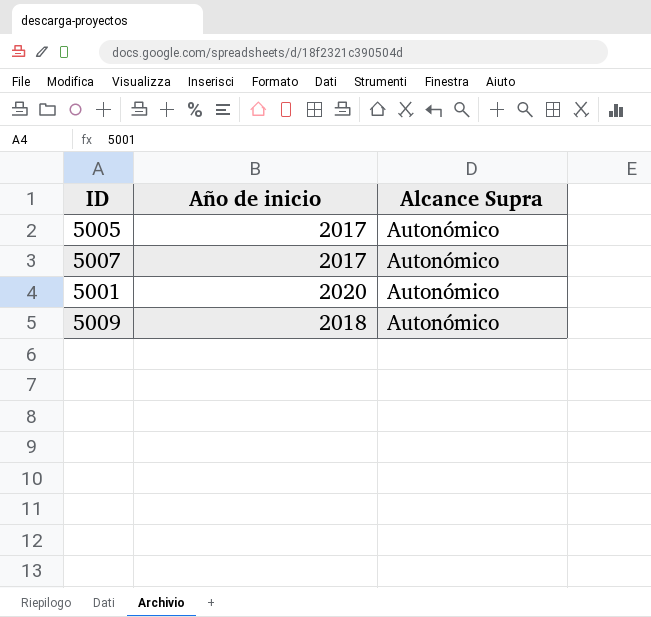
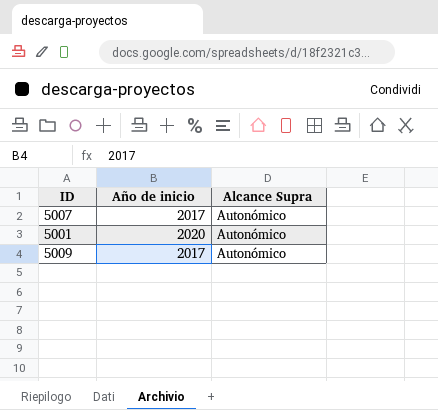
row 5005: 2017 | Autonómico -> none
5009 | Año de inicio: 2018 -> 2017

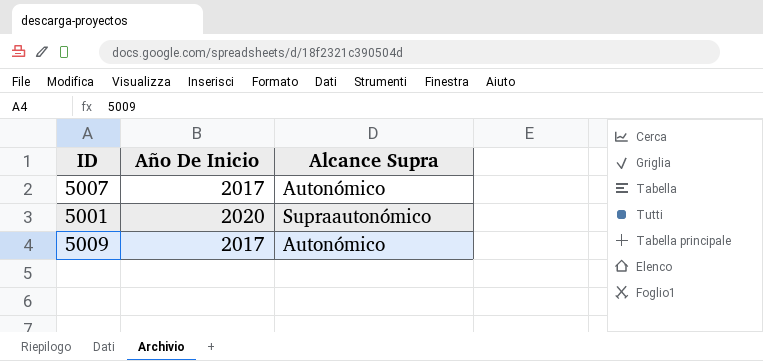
column name: Año de inicio -> Año De Inicio
5001 | Alcance Supra: Autonómico -> Supraautonómico

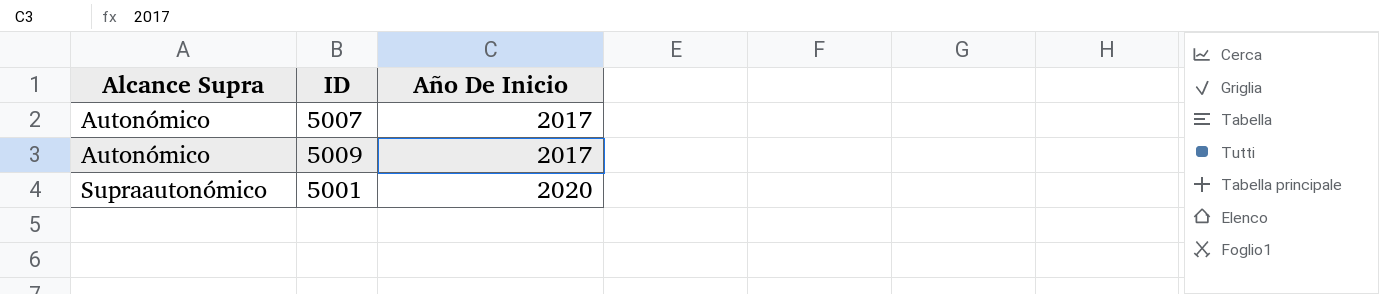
row order: none -> Alcance Supra ascending
column Alcance Supra | position: 3 -> 1

